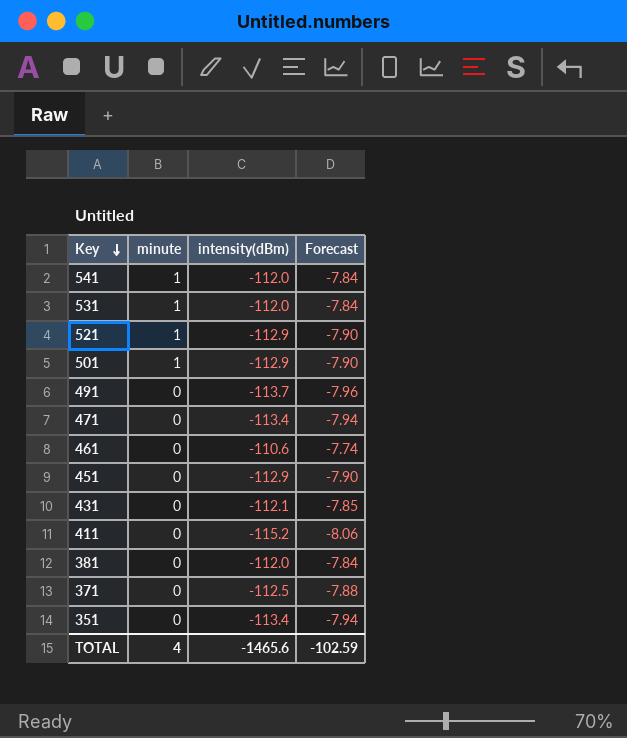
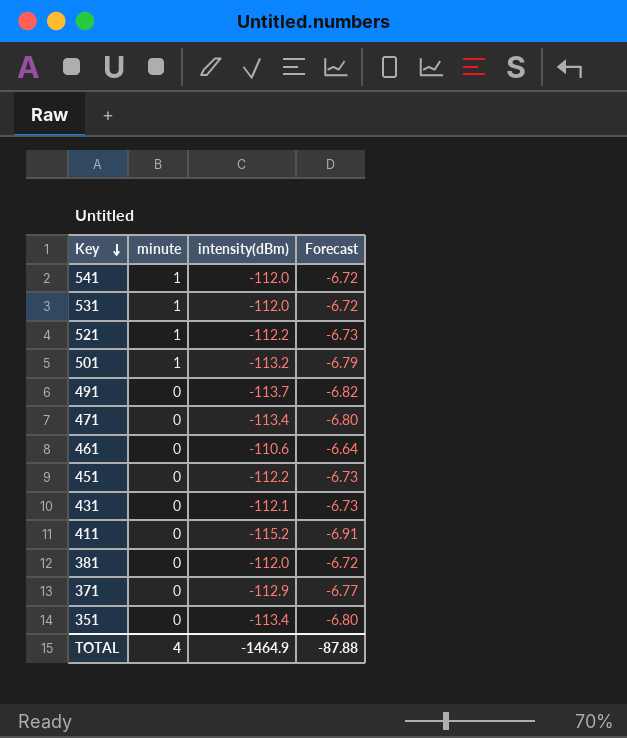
column Forecast | formula: [intensity(dBm)] * 0.07 -> [intensity(dBm)] * 0.06
521 | intensity(dBm): -112.9 -> -112.2
501 | intensity(dBm): -112.9 -> -113.2
451 | intensity(dBm): -112.9 -> -112.2
371 | intensity(dBm): -112.5 -> -112.9
TOTAL | intensity(dBm): -1465.6 -> -1464.9
TOTAL | Forecast: -102.59 -> -87.88

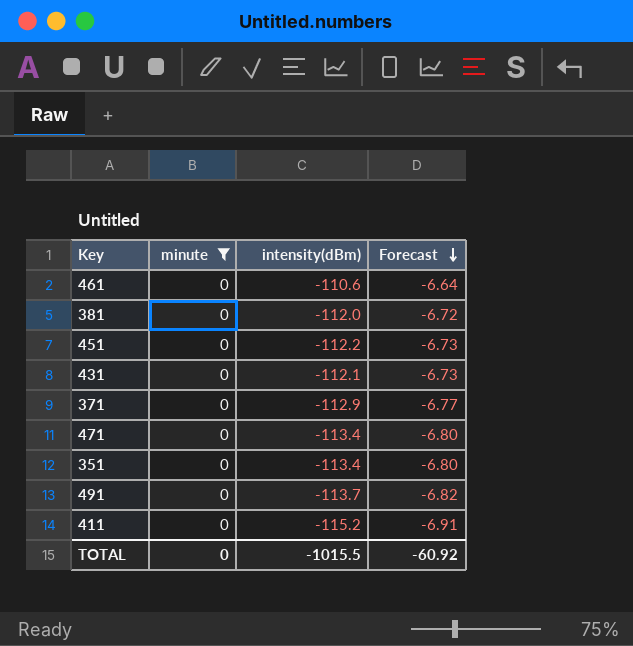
filter: none -> minute = 0
row order: Key descending -> Forecast descending
TOTAL | minute: 4 -> 0
TOTAL | intensity(dBm): -1464.9 -> -1015.5
TOTAL | Forecast: -87.88 -> -60.92

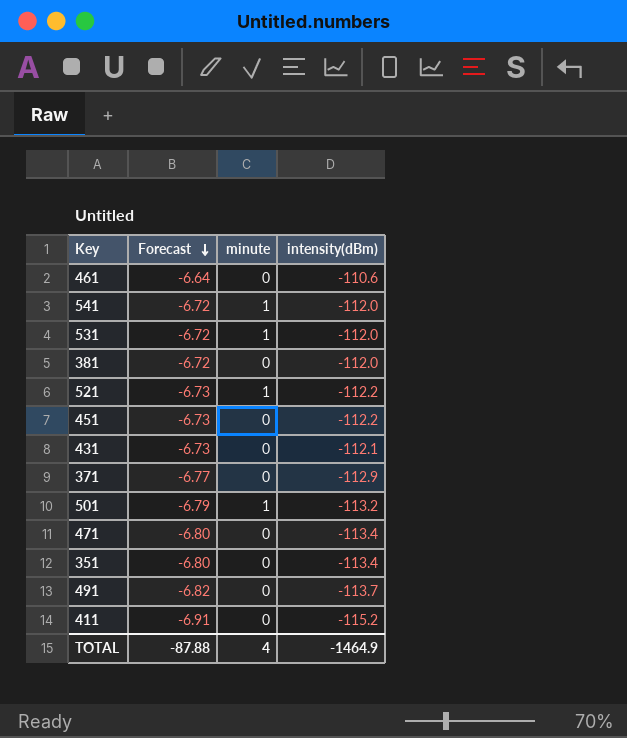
filter: minute = 0 -> none
column Forecast | position: 4 -> 2
TOTAL | Forecast: -60.92 -> -87.88
TOTAL | minute: 0 -> 4
TOTAL | intensity(dBm): -1015.5 -> -1464.9

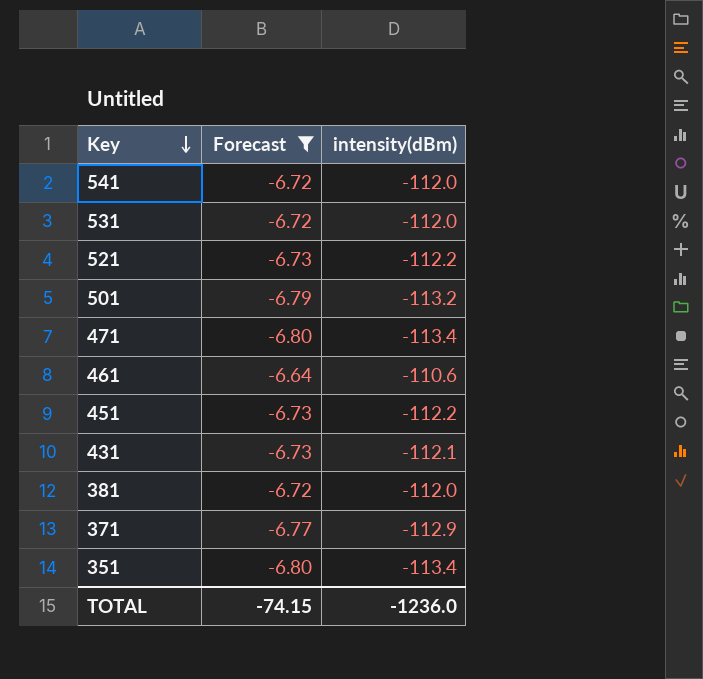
filter: none -> Forecast >= -6.80
row order: Forecast descending -> Key descending
column minute | position: 3 -> none
TOTAL | Forecast: -87.88 -> -74.15
TOTAL | intensity(dBm): -1464.9 -> -1236.0

